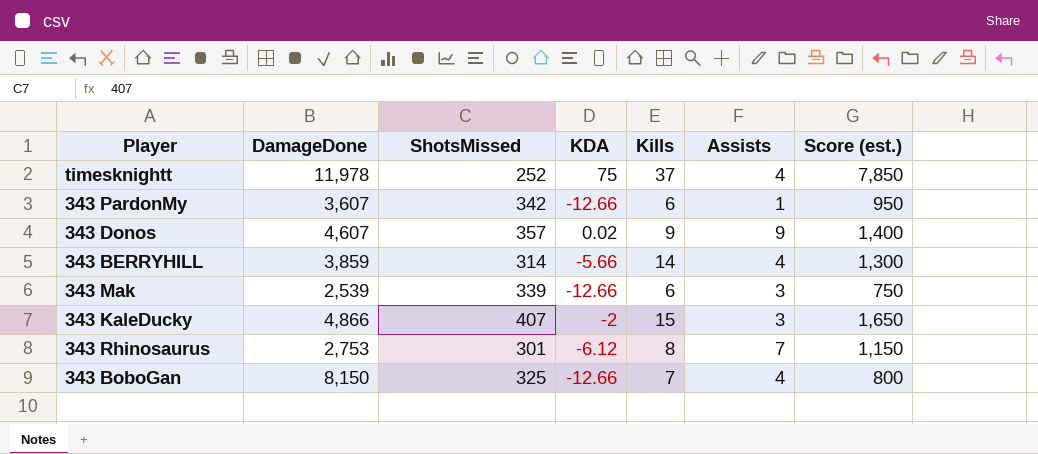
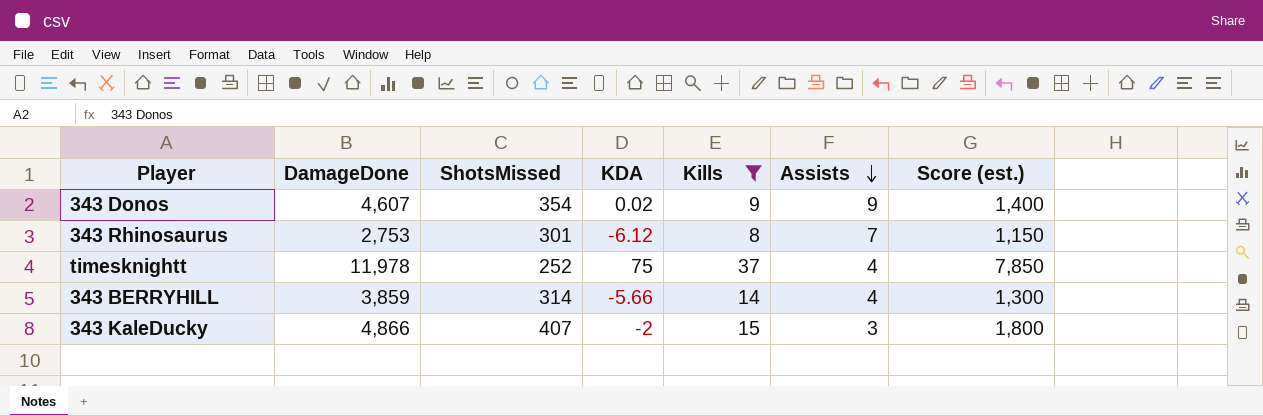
filter: none -> Kills >= 8
row order: none -> Assists descending
343 Donos | ShotsMissed: 357 -> 354
343 KaleDucky | Score (est.): 1,650 -> 1,800

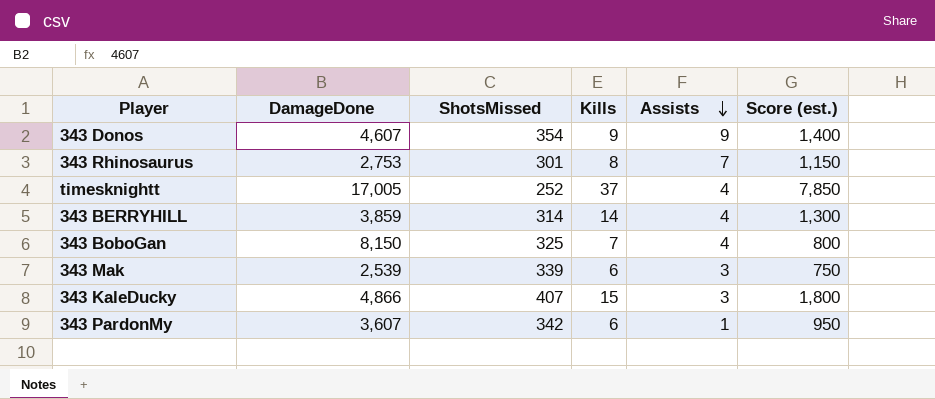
filter: Kills >= 8 -> none
column KDA | position: 4 -> none
timesknightt | DamageDone: 11,978 -> 17,005

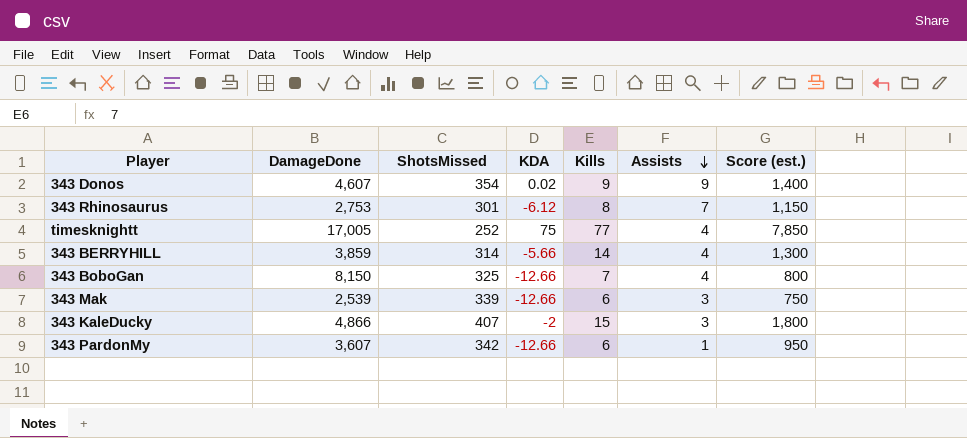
column KDA | position: none -> 4
timesknightt | Kills: 37 -> 77

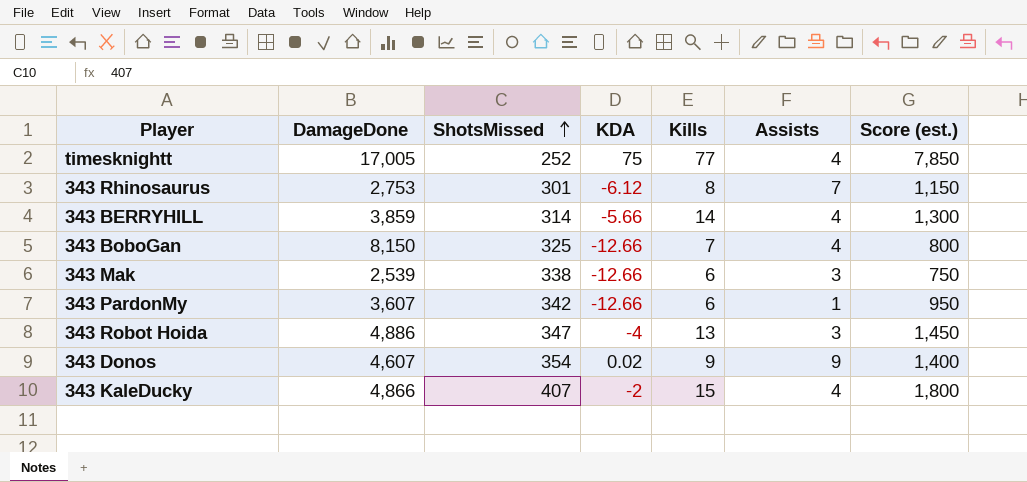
row order: Assists descending -> ShotsMissed ascending
343 Mak | ShotsMissed: 339 -> 338
row 343 Robot Hoida: none -> 4,886 | 347 | -4 | 13 | 3 | 1,450
343 KaleDucky | Assists: 3 -> 4

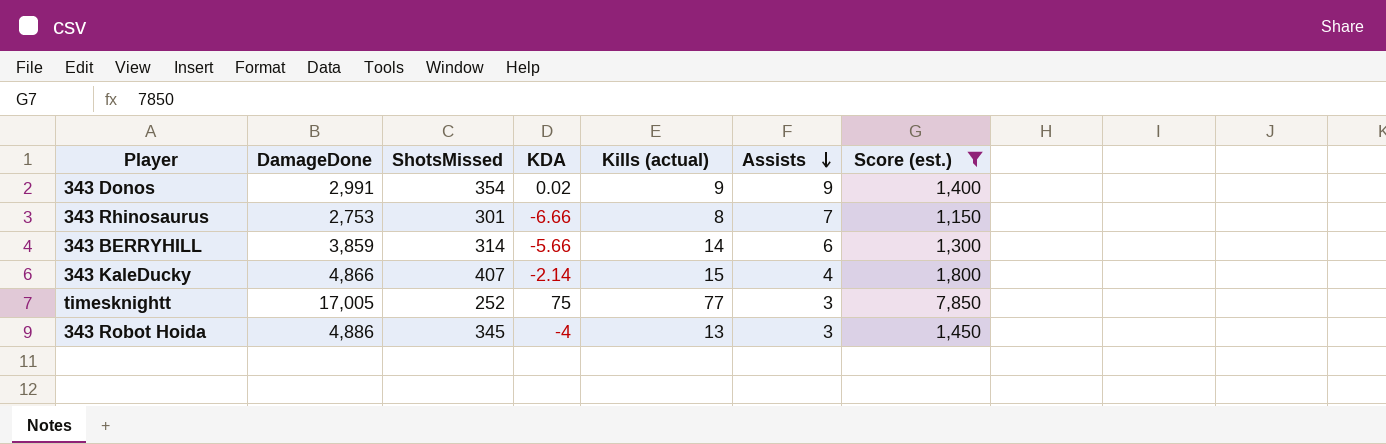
filter: none -> Score (est.) >= 1,150
row order: ShotsMissed ascending -> Assists descending
column name: Kills -> Kills (actual)
343 Donos | DamageDone: 4,607 -> 2,991
343 Rhinosaurus | KDA: -6.12 -> -6.66
343 BERRYHILL | Assists: 4 -> 6
343 KaleDucky | KDA: -2 -> -2.14
timesknightt | Assists: 4 -> 3
343 Robot Hoida | ShotsMissed: 347 -> 345

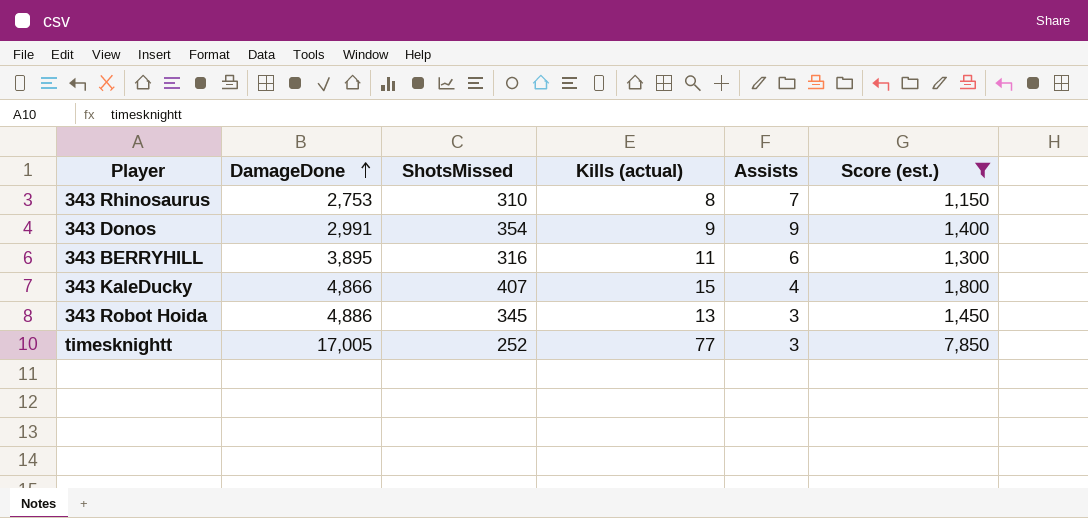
row order: Assists descending -> DamageDone ascending
column KDA | position: 4 -> none
343 Rhinosaurus | ShotsMissed: 301 -> 310
343 BERRYHILL | DamageDone: 3,859 -> 3,895
343 BERRYHILL | ShotsMissed: 314 -> 316
343 BERRYHILL | Kills (actual): 14 -> 11

